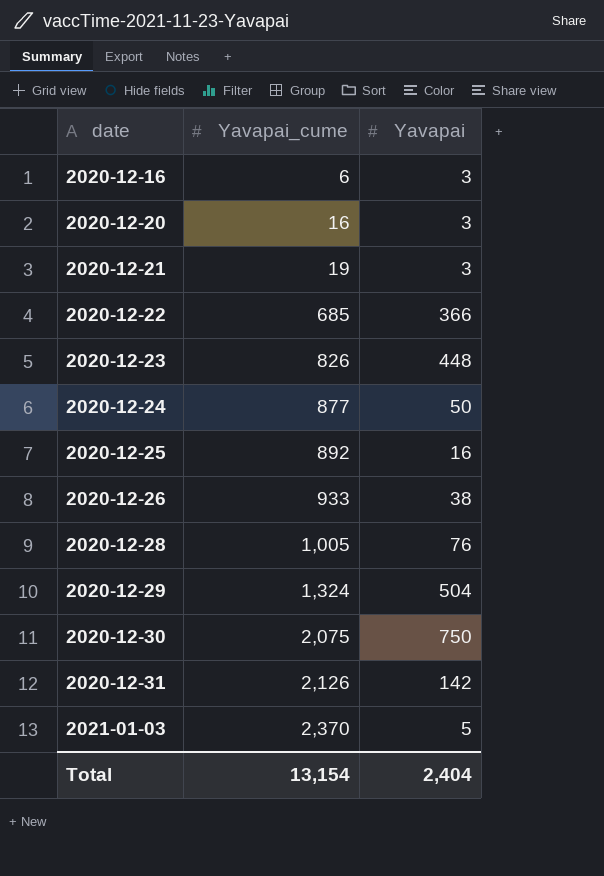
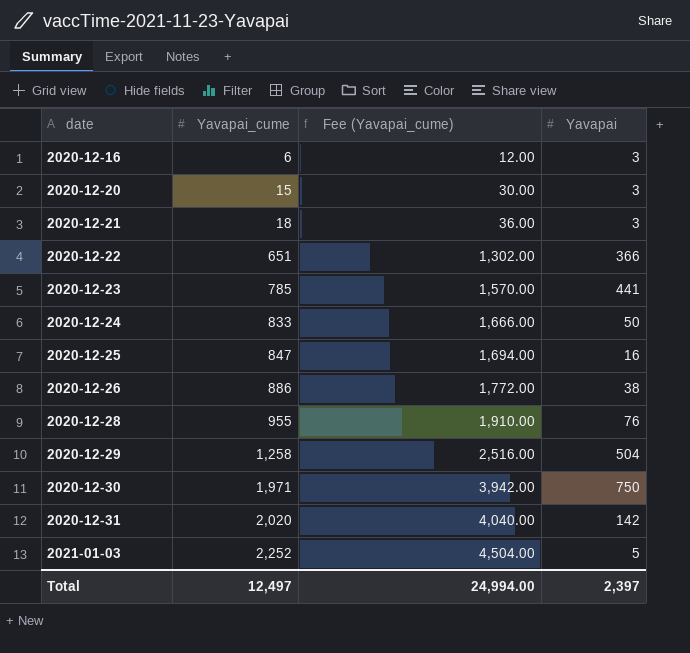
column Fee (Yavapai_cume) | formula: none -> [Yavapai_cume] * 2
2020-12-20 | Yavapai_cume: 16 -> 15
2020-12-21 | Yavapai_cume: 19 -> 18
2020-12-22 | Yavapai_cume: 685 -> 651
2020-12-23 | Yavapai_cume: 826 -> 785
2020-12-23 | Yavapai: 448 -> 441
2020-12-24 | Yavapai_cume: 877 -> 833
2020-12-25 | Yavapai_cume: 892 -> 847
2020-12-26 | Yavapai_cume: 933 -> 886
2020-12-28 | Yavapai_cume: 1,005 -> 955
2020-12-29 | Yavapai_cume: 1,324 -> 1,258
2020-12-30 | Yavapai_cume: 2,075 -> 1,971
2020-12-31 | Yavapai_cume: 2,126 -> 2,020
2021-01-03 | Yavapai_cume: 2,370 -> 2,252
Total | Yavapai_cume: 13,154 -> 12,497
Total | Yavapai: 2,404 -> 2,397

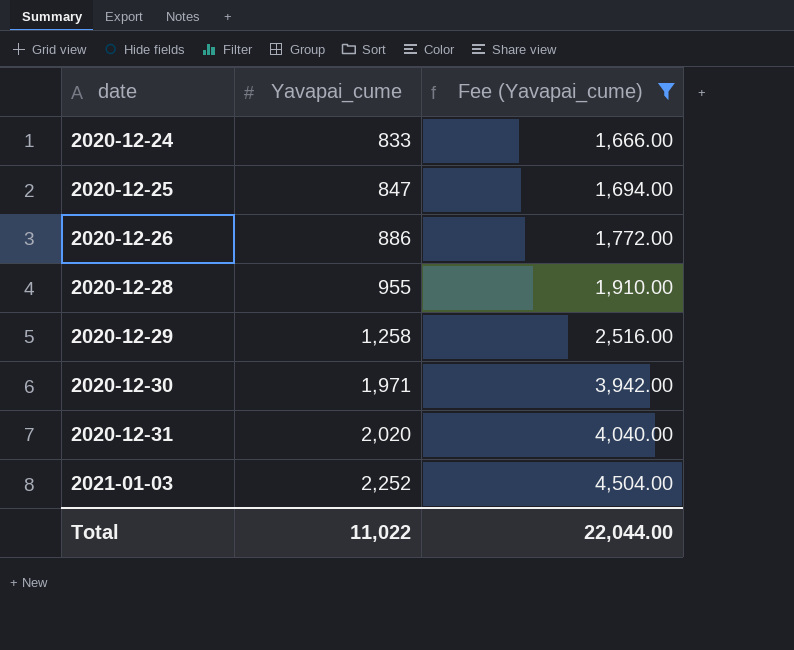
filter: none -> Fee (Yavapai_cume) >= 1,666.00
column Yavapai | position: 4 -> none
Total | Yavapai_cume: 12,497 -> 11,022
Total | Fee (Yavapai_cume): 24,994.00 -> 22,044.00

